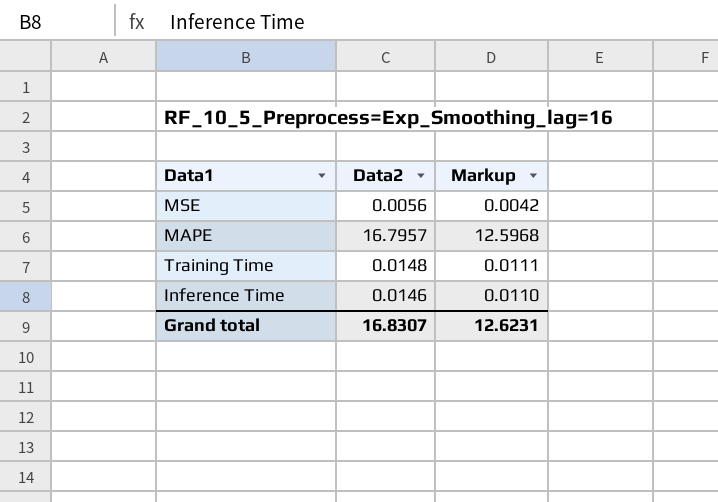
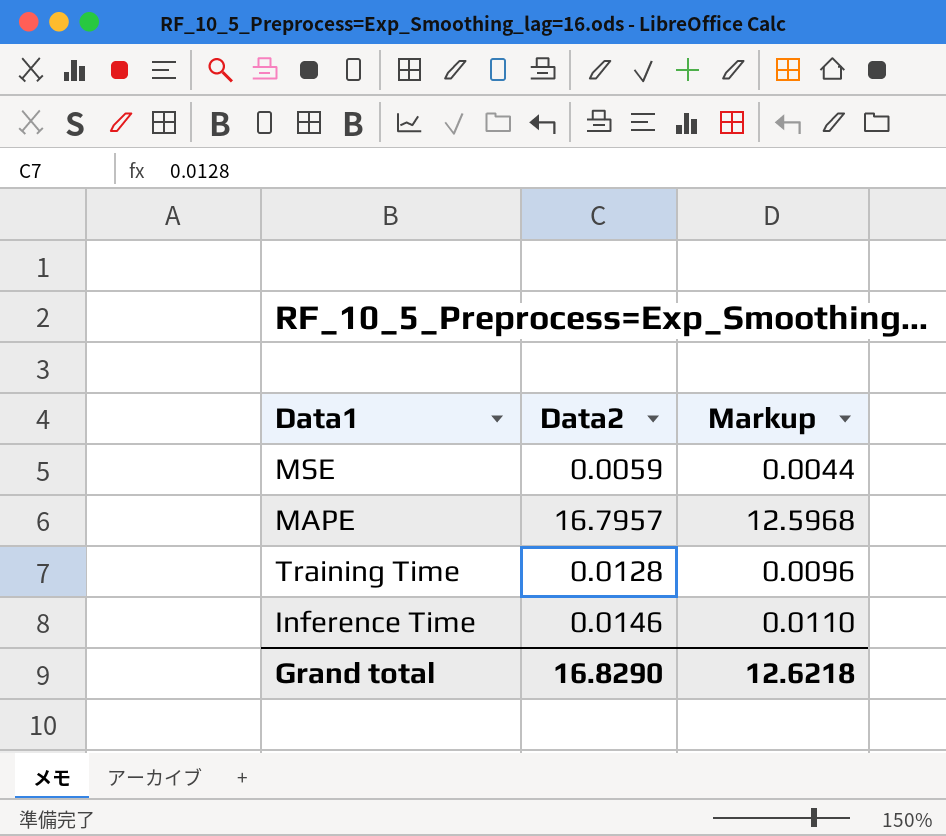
MSE | Data2: 0.0056 -> 0.0059
MSE | Markup: 0.0042 -> 0.0044
Training Time | Data2: 0.0148 -> 0.0128
Training Time | Markup: 0.0111 -> 0.0096
Grand total | Data2: 16.8307 -> 16.8290
Grand total | Markup: 12.6231 -> 12.6218

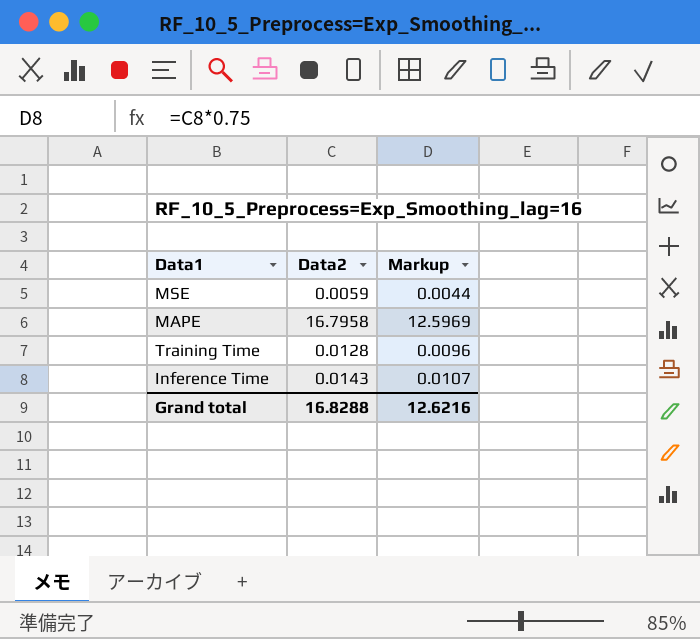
MAPE | Data2: 16.7957 -> 16.7958
MAPE | Markup: 12.5968 -> 12.5969
Inference Time | Data2: 0.0146 -> 0.0143
Inference Time | Markup: 0.0110 -> 0.0107
Grand total | Data2: 16.8290 -> 16.8288
Grand total | Markup: 12.6218 -> 12.6216

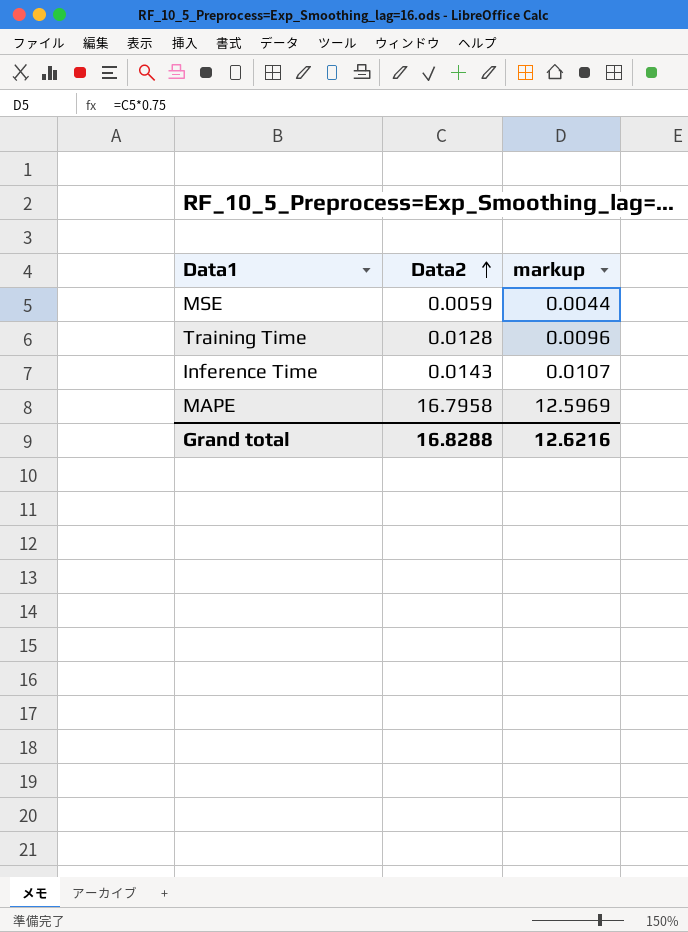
row order: none -> Data2 ascending
column name: Markup -> markup

